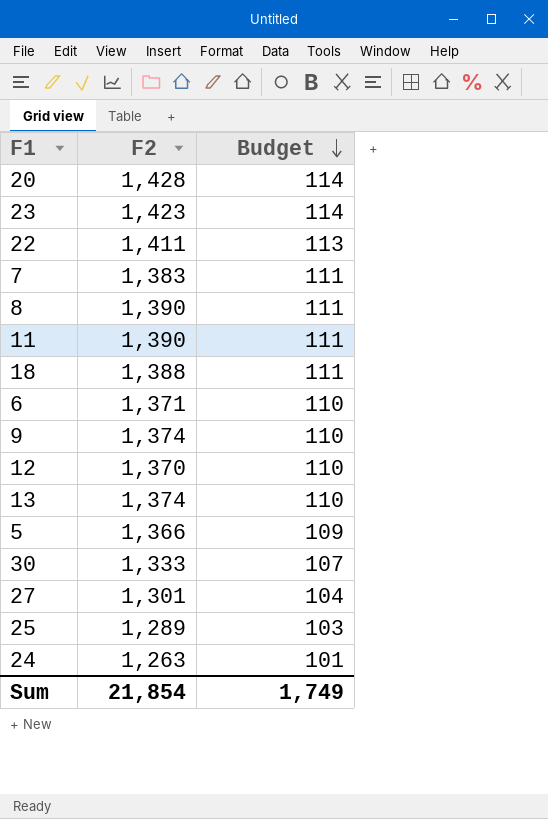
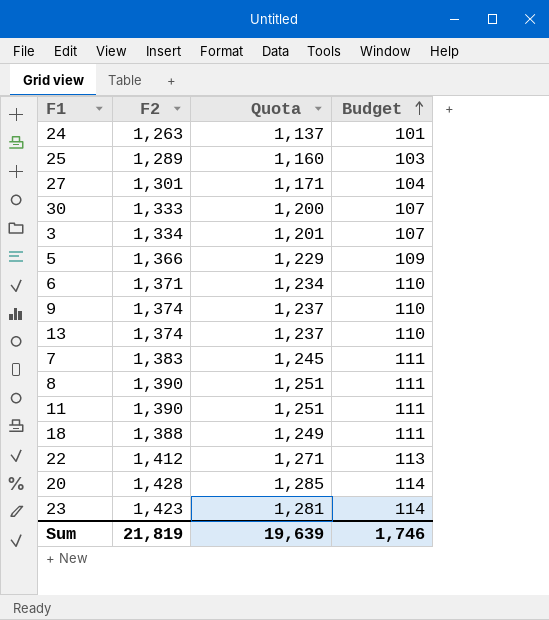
row order: Budget descending -> Budget ascending
column Quota | formula: none -> [F2] * 0.9
row 12: 1,370 | 110 -> none
row 3: none -> 1,334 | 1,201 | 107
22 | F2: 1,411 -> 1,412
Sum | F2: 21,854 -> 21,819
Sum | Budget: 1,749 -> 1,746

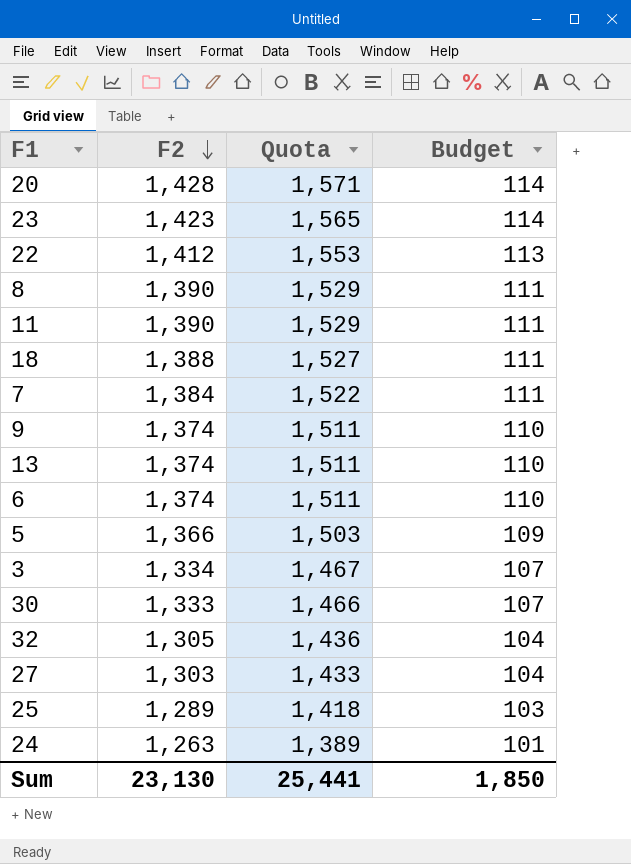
row order: Budget ascending -> F2 descending
column Quota | formula: [F2] * 0.9 -> [F2] * 1.1
7 | F2: 1,383 -> 1,384
6 | F2: 1,371 -> 1,374
row 32: none -> 1,305 | 1,436 | 104
27 | F2: 1,301 -> 1,303
Sum | F2: 21,819 -> 23,130
Sum | Quota: 19,639 -> 25,441
Sum | Budget: 1,746 -> 1,850

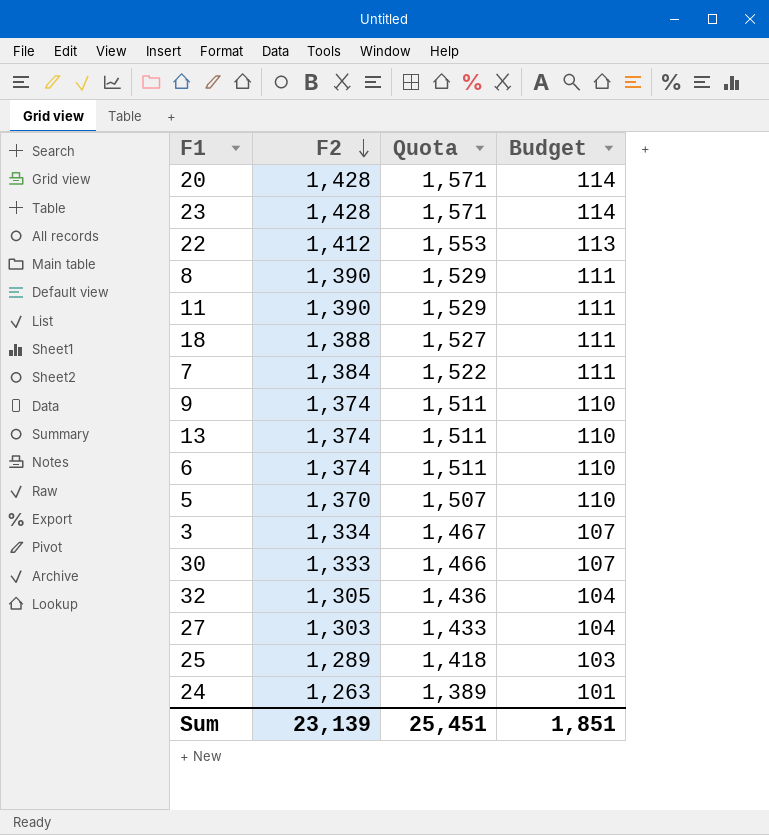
23 | F2: 1,423 -> 1,428
23 | Quota: 1,565 -> 1,571
5 | F2: 1,366 -> 1,370
5 | Quota: 1,503 -> 1,507
5 | Budget: 109 -> 110
Sum | F2: 23,130 -> 23,139
Sum | Quota: 25,441 -> 25,451
Sum | Budget: 1,850 -> 1,851

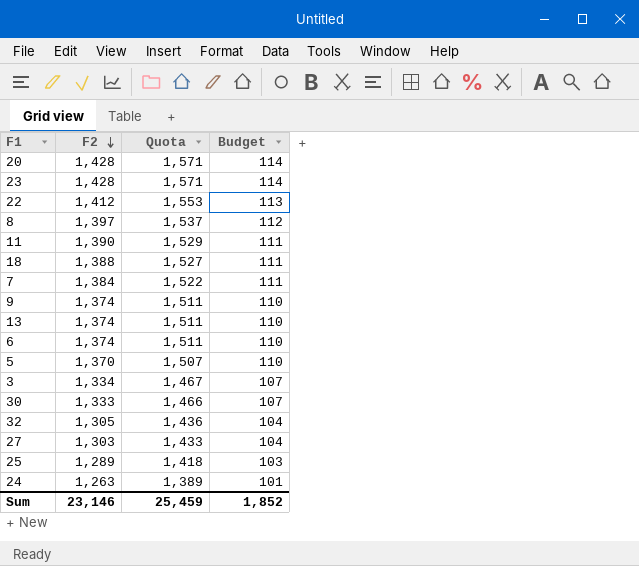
8 | F2: 1,390 -> 1,397
8 | Quota: 1,529 -> 1,537
8 | Budget: 111 -> 112
Sum | F2: 23,139 -> 23,146
Sum | Quota: 25,451 -> 25,459
Sum | Budget: 1,851 -> 1,852

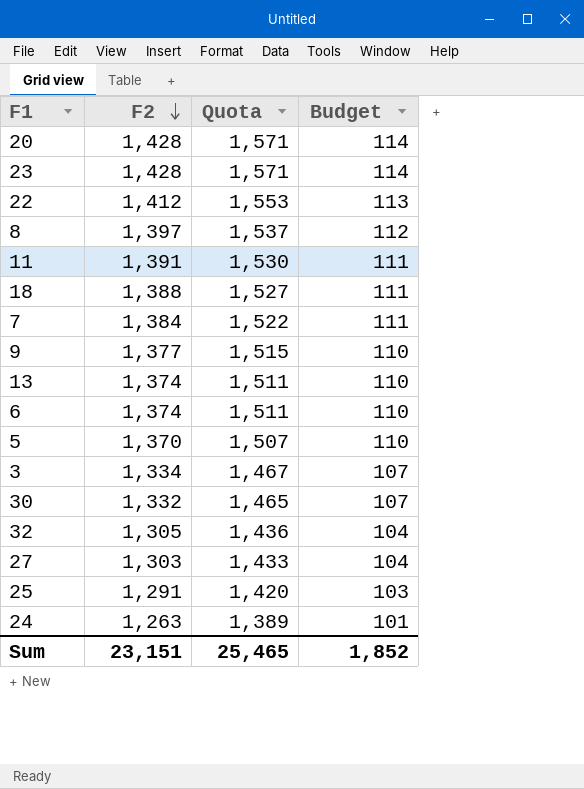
11 | F2: 1,390 -> 1,391
11 | Quota: 1,529 -> 1,530
9 | F2: 1,374 -> 1,377
9 | Quota: 1,511 -> 1,515
30 | F2: 1,333 -> 1,332
30 | Quota: 1,466 -> 1,465
25 | F2: 1,289 -> 1,291
25 | Quota: 1,418 -> 1,420
Sum | F2: 23,146 -> 23,151
Sum | Quota: 25,459 -> 25,465

